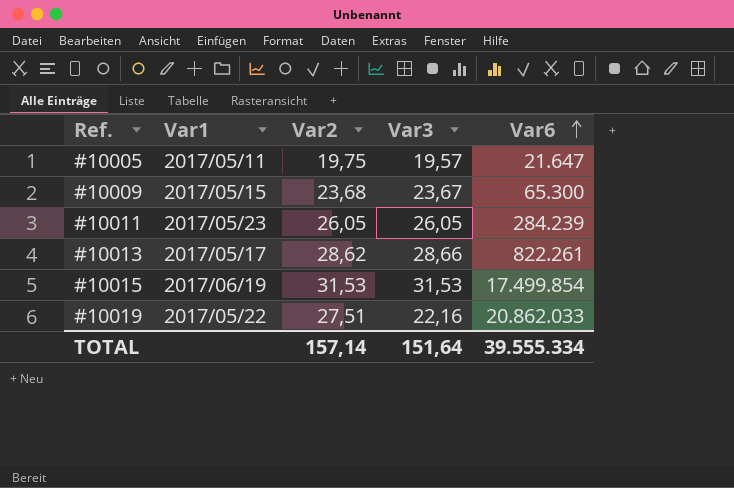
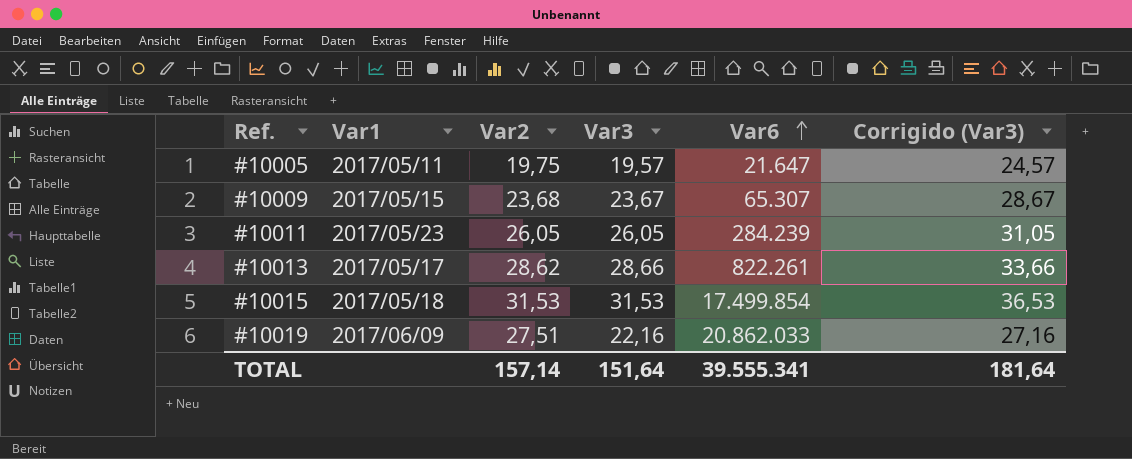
column Corrigido (Var3) | formula: none -> [Var3] + 5
#10009 | Var6: 65.300 -> 65.307
#10015 | Var1: 2017/06/19 -> 2017/05/18
#10019 | Var1: 2017/05/22 -> 2017/06/09
TOTAL | Var6: 39.555.334 -> 39.555.341

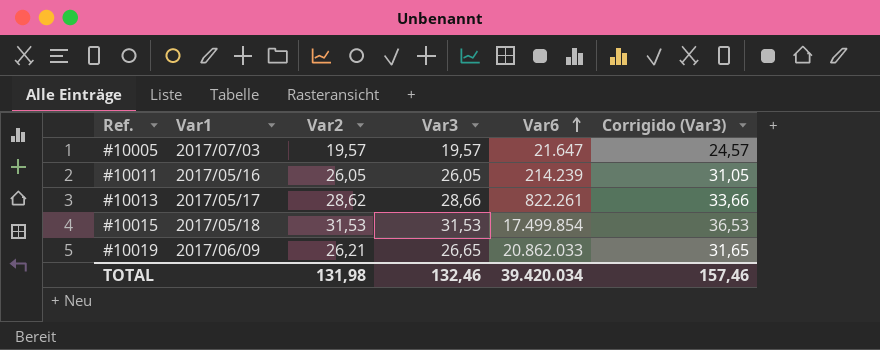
row #10009: 2017/05/15 | 23,68 | 23,67 | 65.307 | 28,67 -> none
#10005 | Var1: 2017/05/11 -> 2017/07/03
#10005 | Var2: 19,75 -> 19,57
#10011 | Var1: 2017/05/23 -> 2017/05/16
#10011 | Var6: 284.239 -> 214.239
#10019 | Var2: 27,51 -> 26,21
#10019 | Var3: 22,16 -> 26,65
#10019 | Corrigido (Var3): 27,16 -> 31,65
TOTAL | Var2: 157,14 -> 131,98
TOTAL | Var3: 151,64 -> 132,46
TOTAL | Var6: 39.555.341 -> 39.420.034
TOTAL | Corrigido (Var3): 181,64 -> 157,46

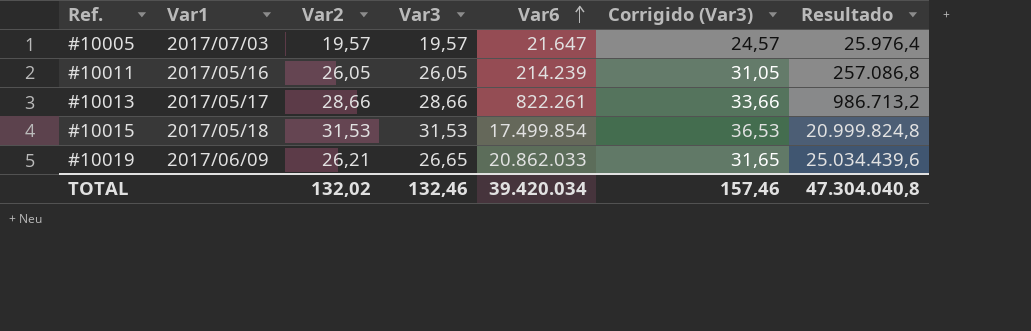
column Resultado | formula: none -> [Var6] * 1,2
#10013 | Var2: 28,62 -> 28,66
TOTAL | Var2: 131,98 -> 132,02

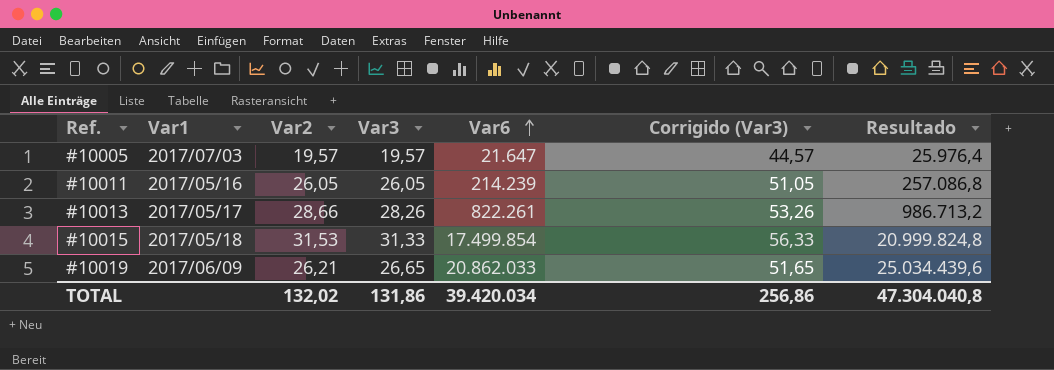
column Corrigido (Var3) | formula: [Var3] + 5 -> [Var3] + 25
#10013 | Var3: 28,66 -> 28,26
#10015 | Var3: 31,53 -> 31,33
TOTAL | Var3: 132,46 -> 131,86
TOTAL | Corrigido (Var3): 157,46 -> 256,86

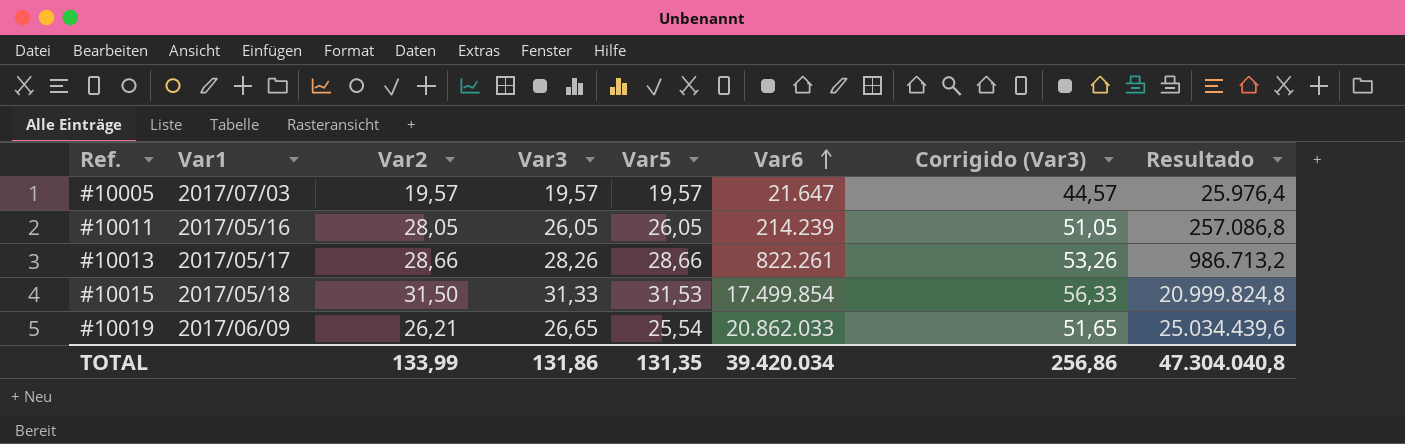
column Var5 | position: none -> 5
#10011 | Var2: 26,05 -> 28,05
#10015 | Var2: 31,53 -> 31,50
TOTAL | Var2: 132,02 -> 133,99

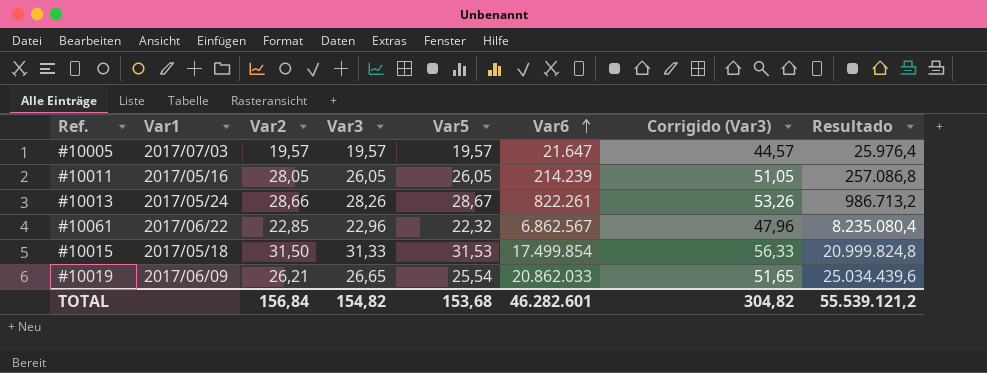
#10013 | Var1: 2017/05/17 -> 2017/05/24
#10013 | Var5: 28,66 -> 28,67
row #10061: none -> 2017/06/22 | 22,85 | 22,96 | 22,32 | 6.862.567 | 47,96 | 8.235.080,4
TOTAL | Var2: 133,99 -> 156,84
TOTAL | Var3: 131,86 -> 154,82
TOTAL | Var5: 131,35 -> 153,68
TOTAL | Var6: 39.420.034 -> 46.282.601
TOTAL | Corrigido (Var3): 256,86 -> 304,82
TOTAL | Resultado: 47.304.040,8 -> 55.539.121,2

